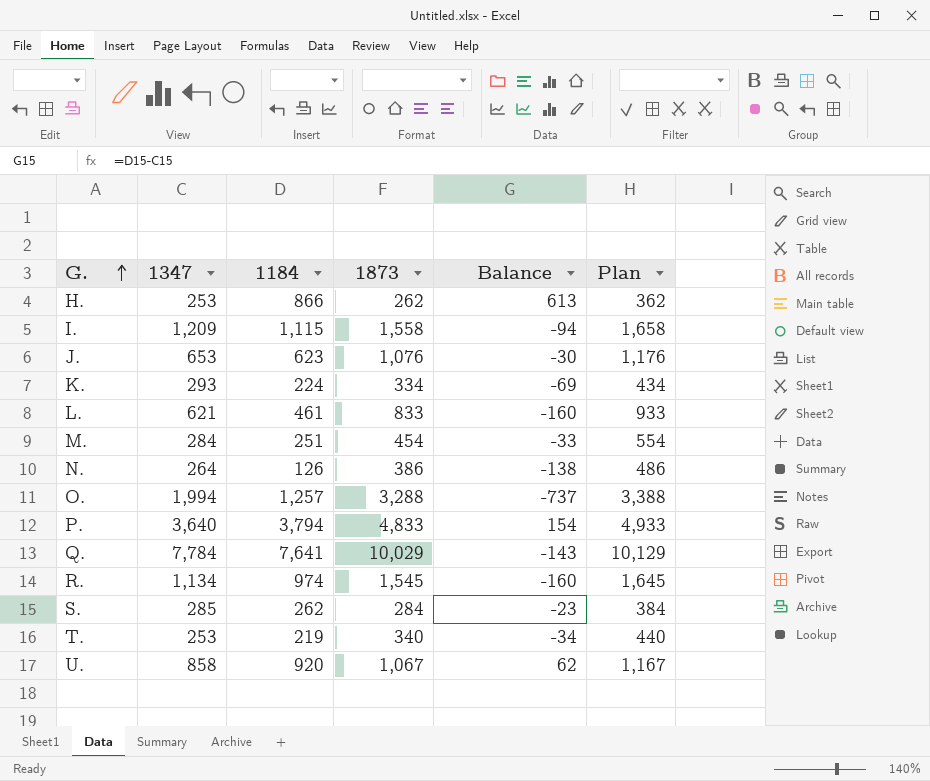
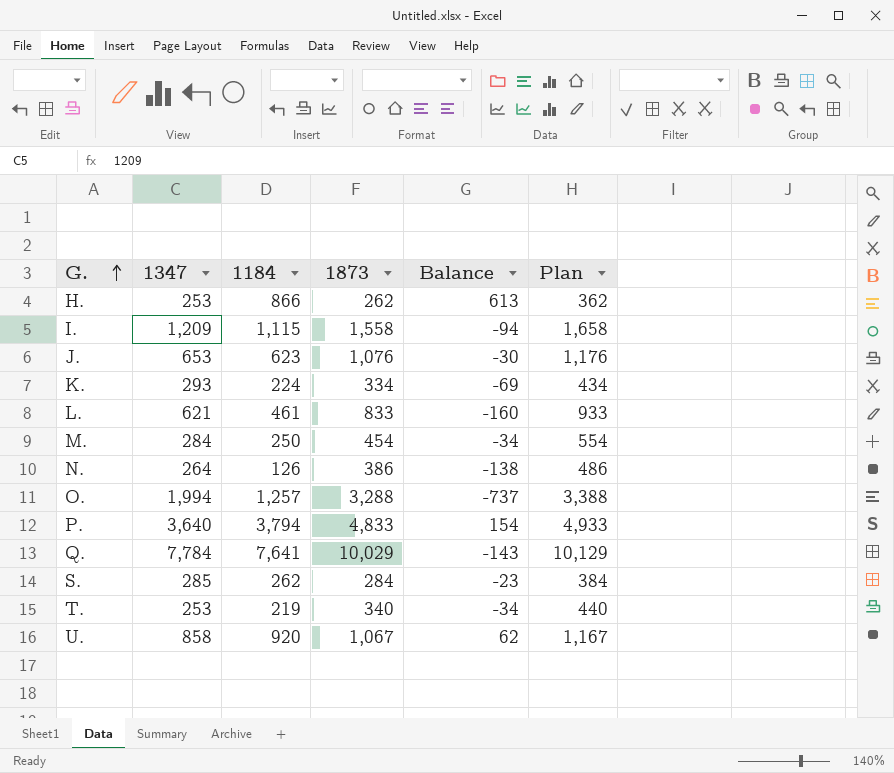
row R.: 1,134 | 974 | 1,545 | -160 | 1,645 -> none
M. | 1184: 251 -> 250
M. | Balance: -33 -> -34

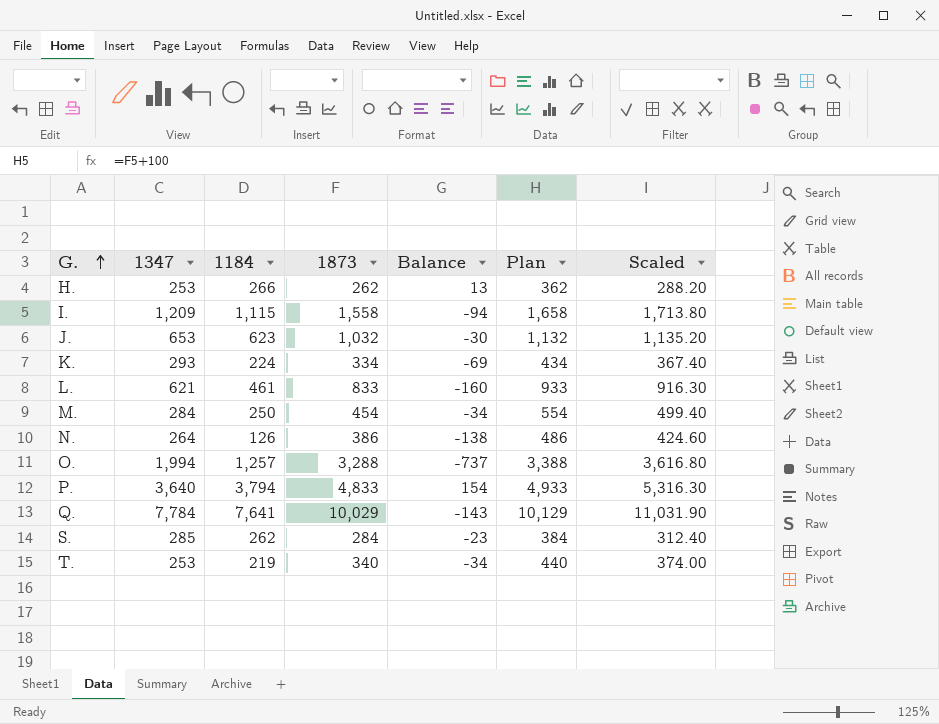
column Scaled | formula: none -> [1873] * 1.1
row U.: 858 | 920 | 1,067 | 62 | 1,167 -> none
H. | 1184: 866 -> 266
H. | Balance: 613 -> 13
J. | 1873: 1,076 -> 1,032
J. | Plan: 1,176 -> 1,132

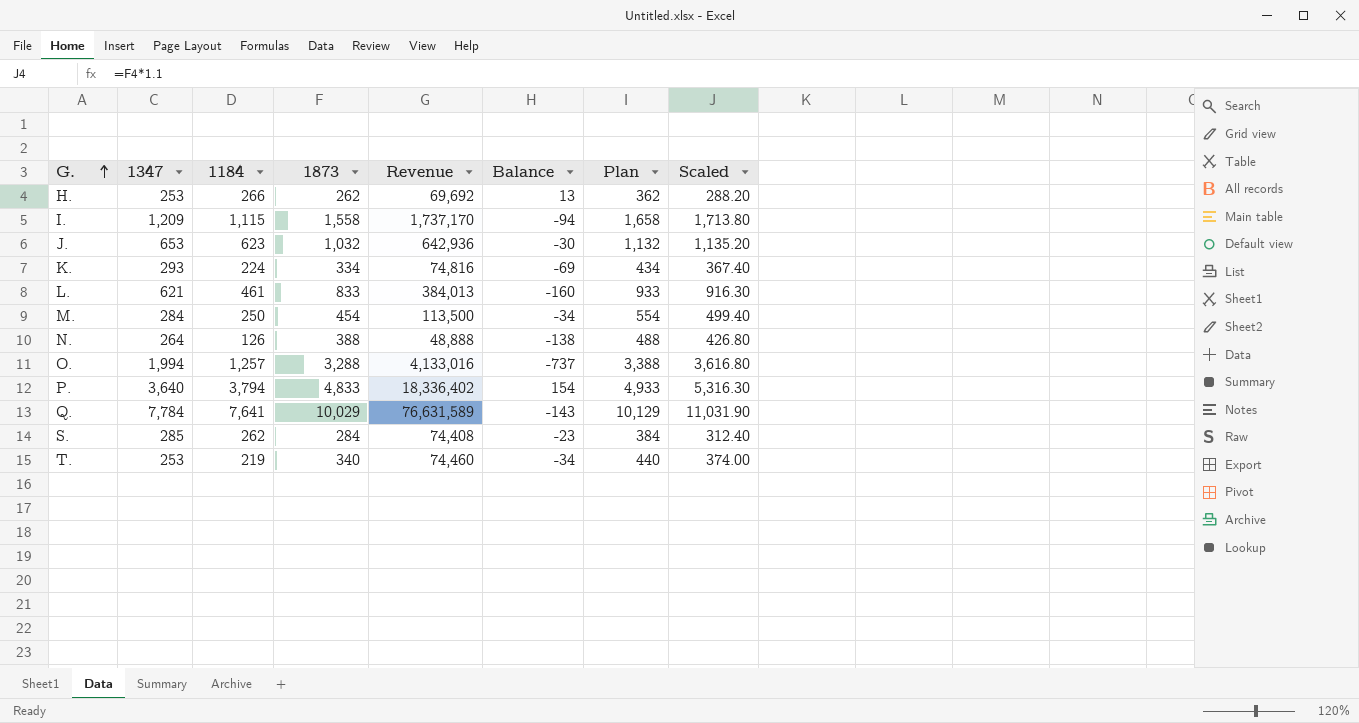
column Revenue | formula: none -> [1184] * [1873]
N. | 1873: 386 -> 388
N. | Plan: 486 -> 488
N. | Scaled: 424.60 -> 426.80

